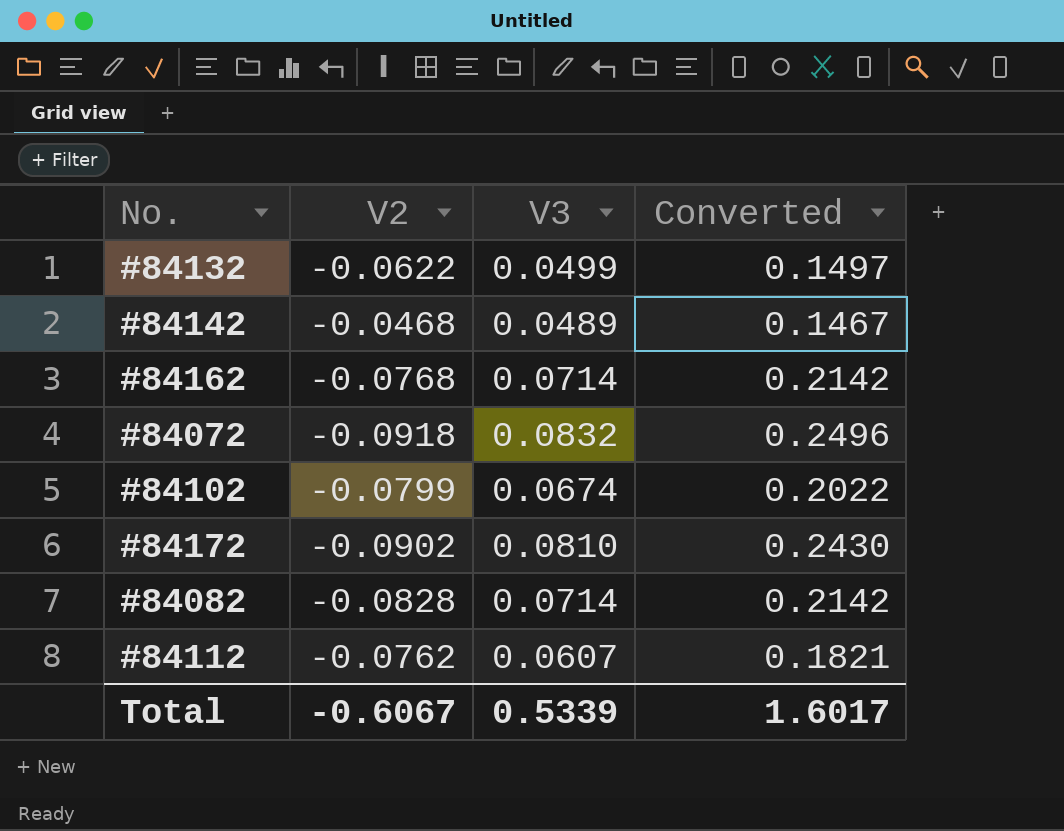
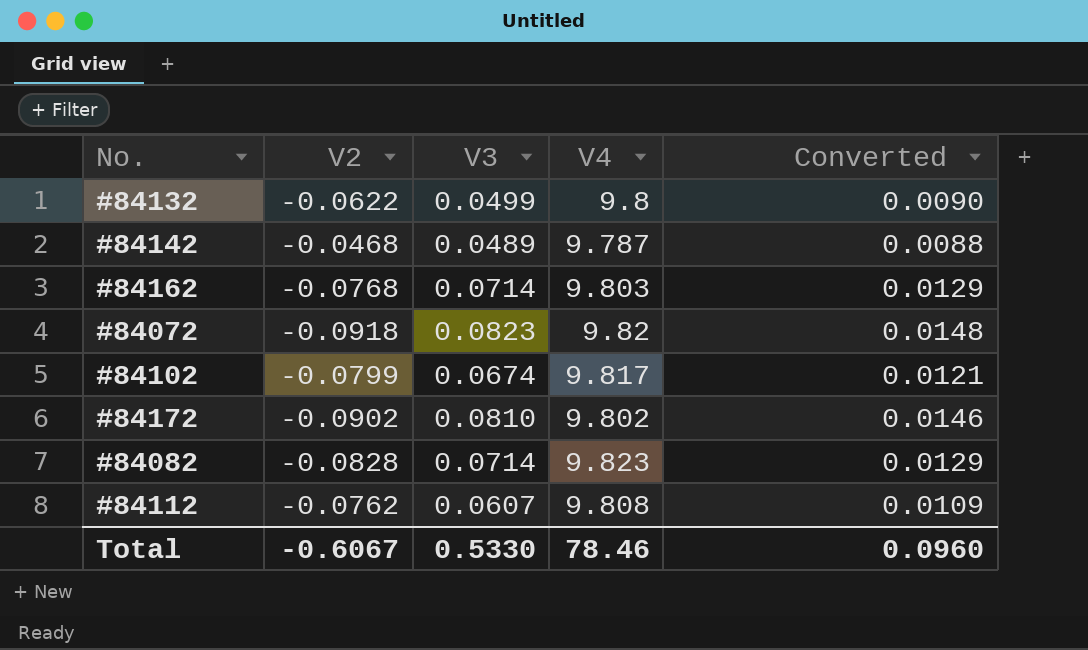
column V4 | position: none -> 4
column Converted | formula: [V3] * 3 -> [V3] * 0.18
#84072 | V3: 0.0832 -> 0.0823
Total | V3: 0.5339 -> 0.5330
Total | Converted: 1.6017 -> 0.0960

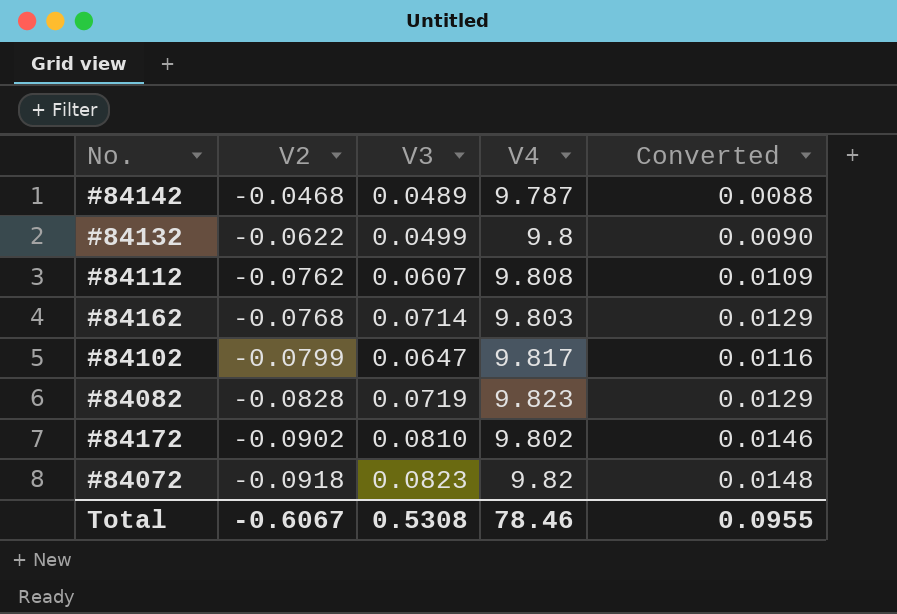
row order: none -> V2 descending
#84102 | V3: 0.0674 -> 0.0647
#84102 | Converted: 0.0121 -> 0.0116
#84082 | V3: 0.0714 -> 0.0719
Total | V3: 0.5330 -> 0.5308
Total | Converted: 0.0960 -> 0.0955

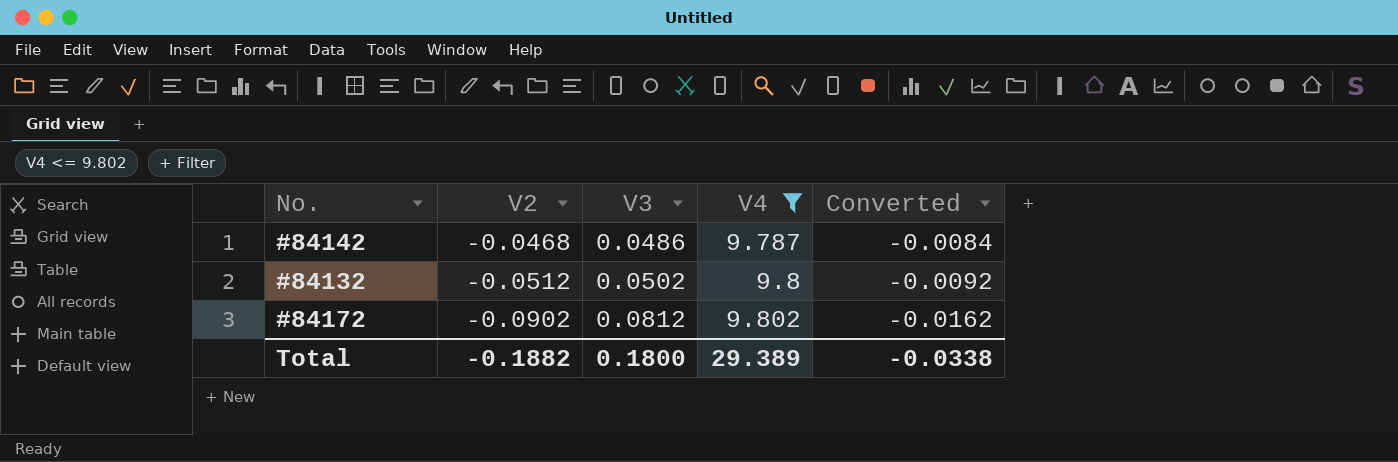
filter: none -> V4 <= 9.802
column Converted | formula: [V3] * 0.18 -> [V2] * 0.18
#84142 | V3: 0.0489 -> 0.0486
#84132 | V2: -0.0622 -> -0.0512
#84132 | V3: 0.0499 -> 0.0502
#84172 | V3: 0.0810 -> 0.0812
Total | V2: -0.6067 -> -0.1882
Total | V3: 0.5308 -> 0.1800
Total | V4: 78.46 -> 29.389
Total | Converted: 0.0955 -> -0.0338

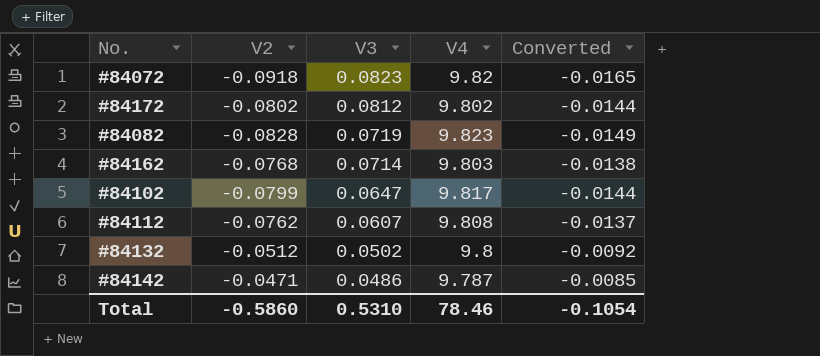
filter: V4 <= 9.802 -> none
row order: V2 descending -> V3 descending
#84172 | V2: -0.0902 -> -0.0802
#84172 | Converted: -0.0162 -> -0.0144
#84142 | V2: -0.0468 -> -0.0471
#84142 | Converted: -0.0084 -> -0.0085
Total | V2: -0.1882 -> -0.5860
Total | V3: 0.1800 -> 0.5310
Total | V4: 29.389 -> 78.46
Total | Converted: -0.0338 -> -0.1054

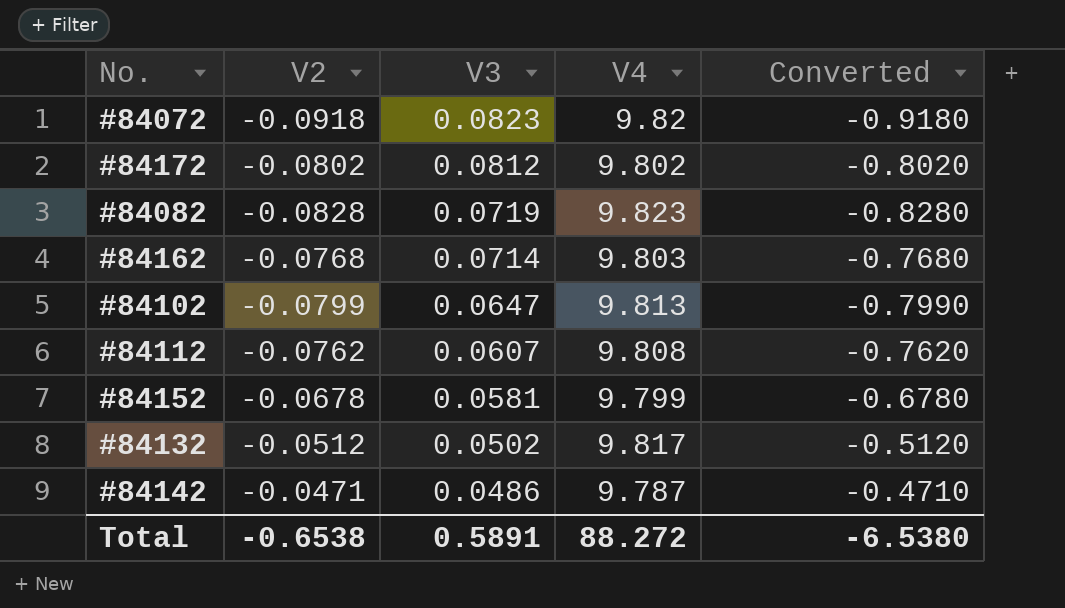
column Converted | formula: [V2] * 0.18 -> [V2] * 10
#84102 | V4: 9.817 -> 9.813
row #84152: none -> -0.0678 | 0.0581 | 9.799 | -0.6780
#84132 | V4: 9.8 -> 9.817
Total | V2: -0.5860 -> -0.6538
Total | V3: 0.5310 -> 0.5891
Total | V4: 78.46 -> 88.272
Total | Converted: -0.1054 -> -6.5380

